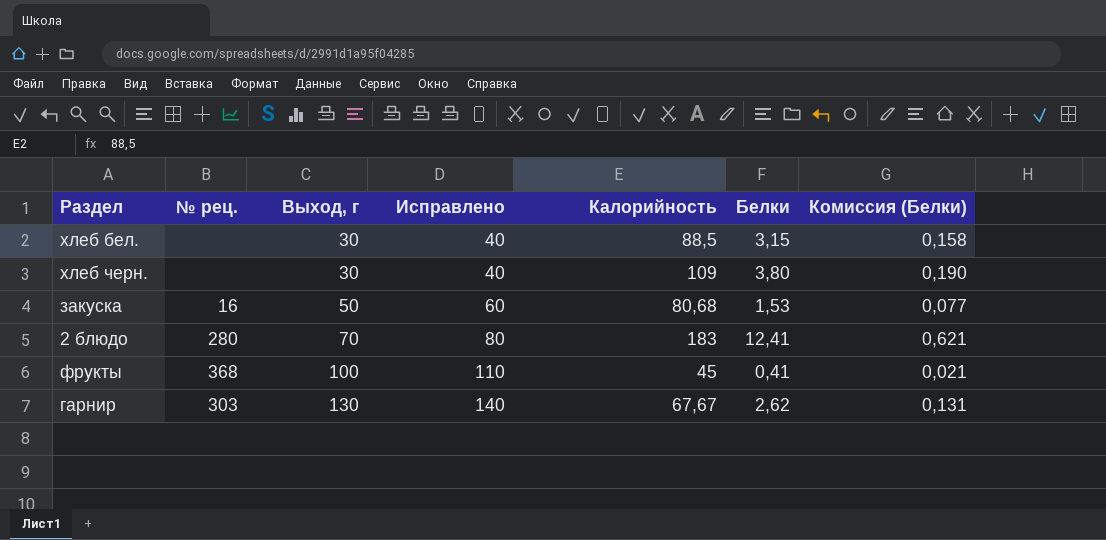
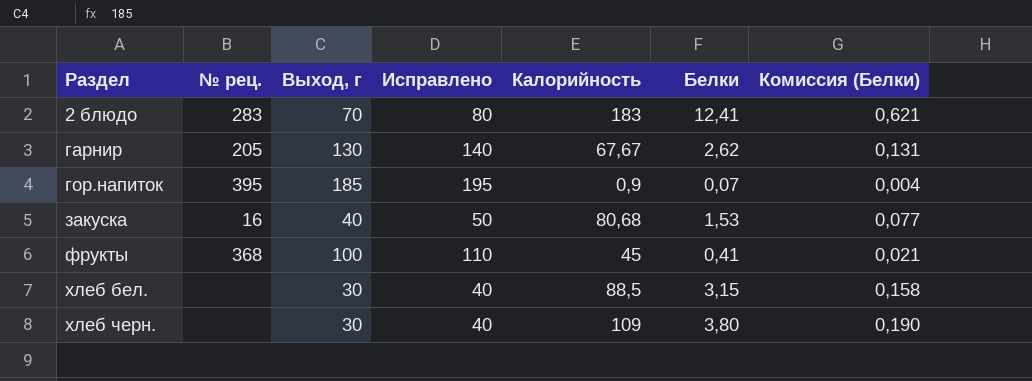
row order: Выход, г ascending -> Раздел ascending
2 блюдо | № рец.: 280 -> 283
гарнир | № рец.: 303 -> 205
row гор.напиток: none -> 395 | 185 | 195 | 0,9 | 0,07 | 0,004
закуска | Выход, г: 50 -> 40
закуска | Исправлено: 60 -> 50

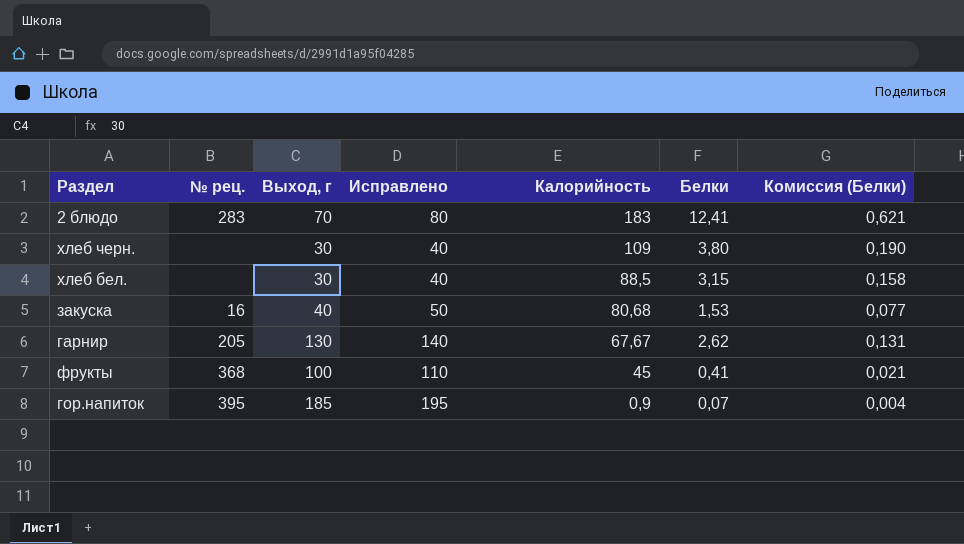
row order: Раздел ascending -> Калорийность descending

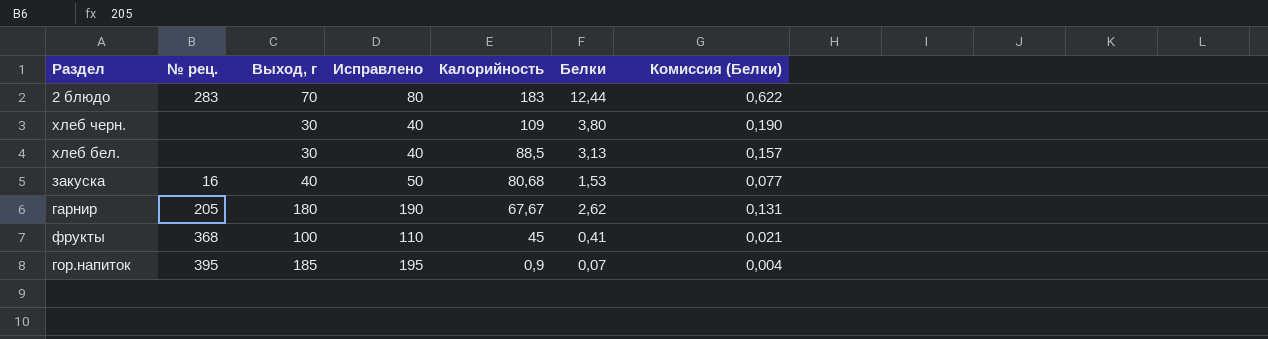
2 блюдо | Белки: 12,41 -> 12,44
2 блюдо | Комиссия (Белки): 0,621 -> 0,622
хлеб бел. | Белки: 3,15 -> 3,13
хлеб бел. | Комиссия (Белки): 0,158 -> 0,157
гарнир | Выход, г: 130 -> 180
гарнир | Исправлено: 140 -> 190

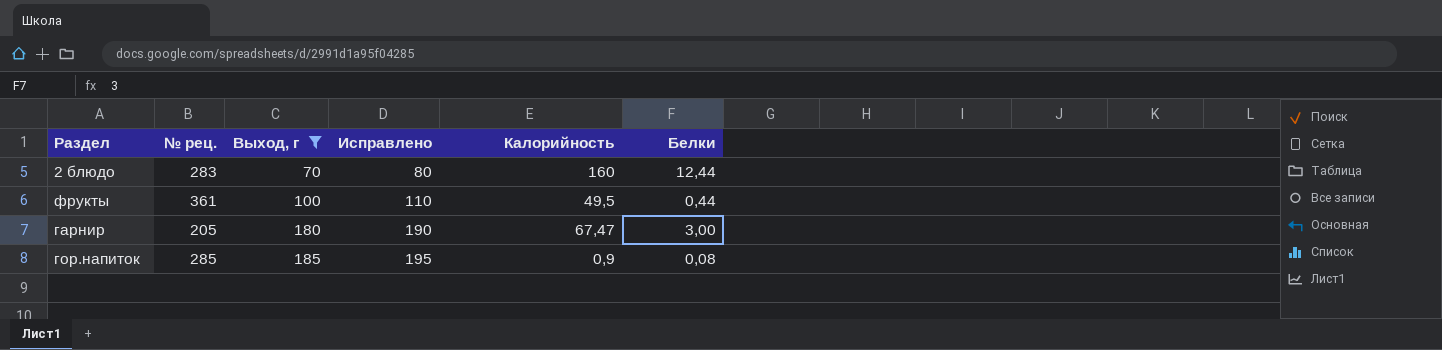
filter: none -> Выход, г >= 70
row order: Калорийность descending -> Выход, г ascending
column Комиссия (Белки) | formula: [Белки] * 0,05 -> none
2 блюдо | Калорийность: 183 -> 160
фрукты | № рец.: 368 -> 361
фрукты | Калорийность: 45 -> 49,5
фрукты | Белки: 0,41 -> 0,44
гарнир | Калорийность: 67,67 -> 67,47
гарнир | Белки: 2,62 -> 3,00
гор.напиток | № рец.: 395 -> 285
гор.напиток | Белки: 0,07 -> 0,08

